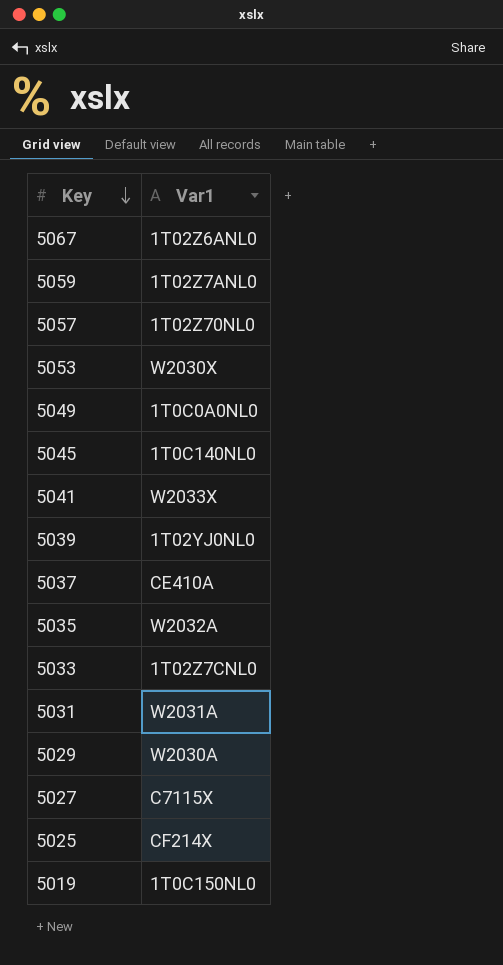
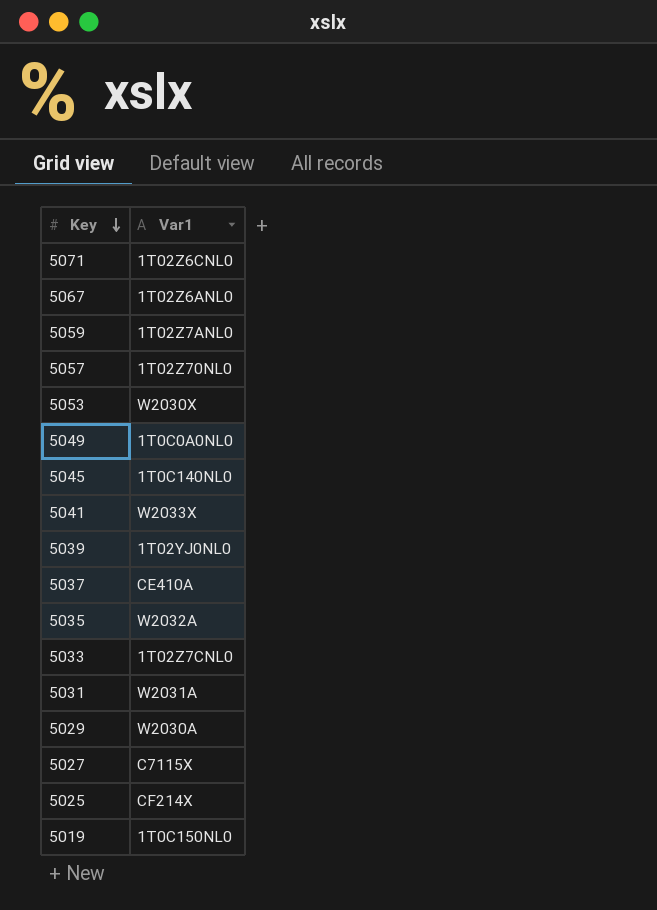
row 5071: none -> 1T02Z6CNL0

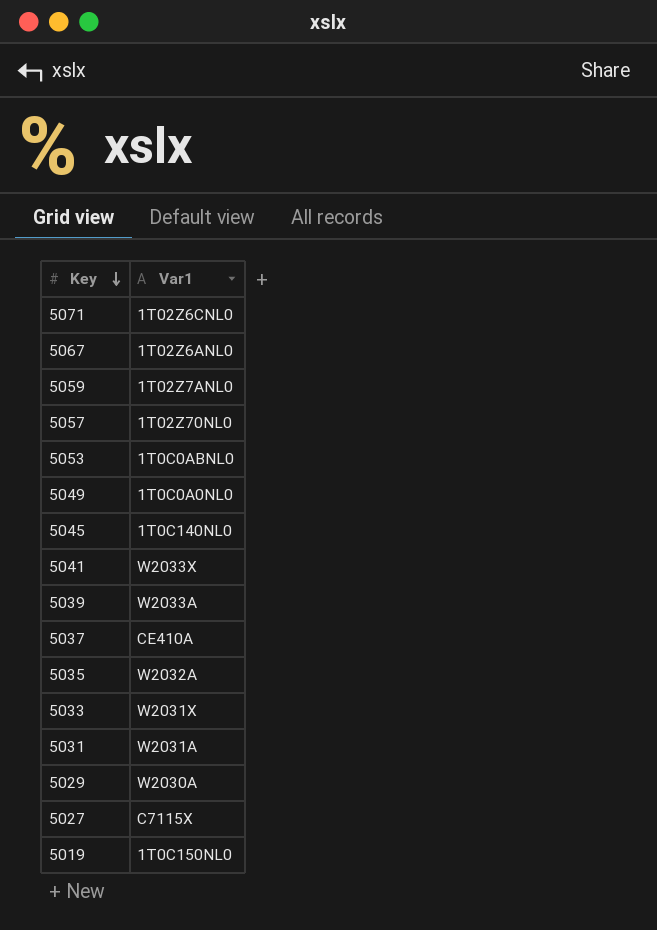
row 5025: CF214X -> none
5053 | Var1: W2030X -> 1T0C0ABNL0
5039 | Var1: 1T02YJ0NL0 -> W2033A
5033 | Var1: 1T02Z7CNL0 -> W2031X

